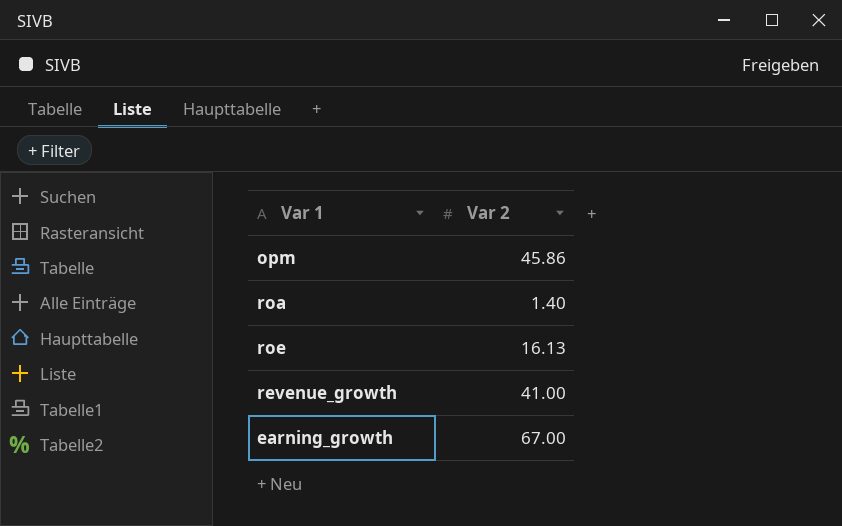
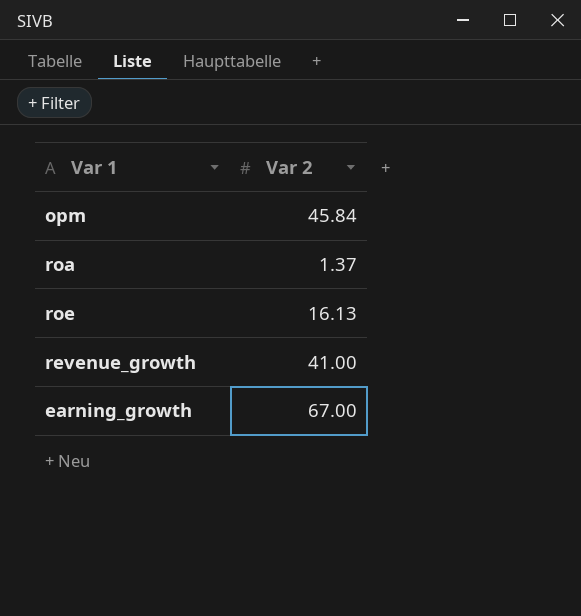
opm | Var 2: 45.86 -> 45.84
roa | Var 2: 1.40 -> 1.37

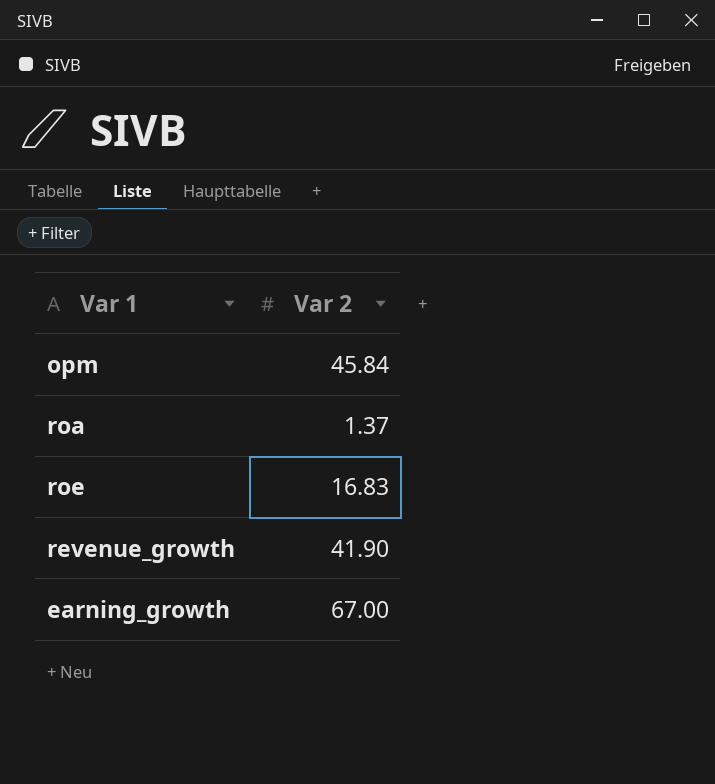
roe | Var 2: 16.13 -> 16.83
revenue_growth | Var 2: 41.00 -> 41.90

